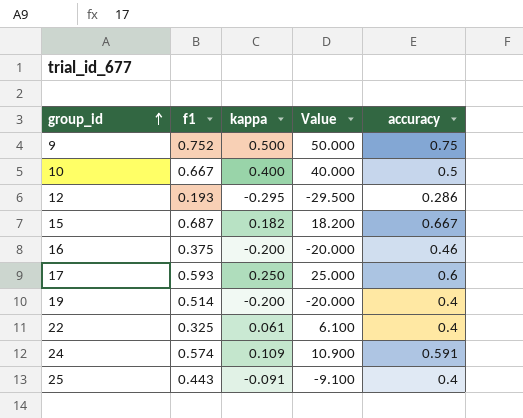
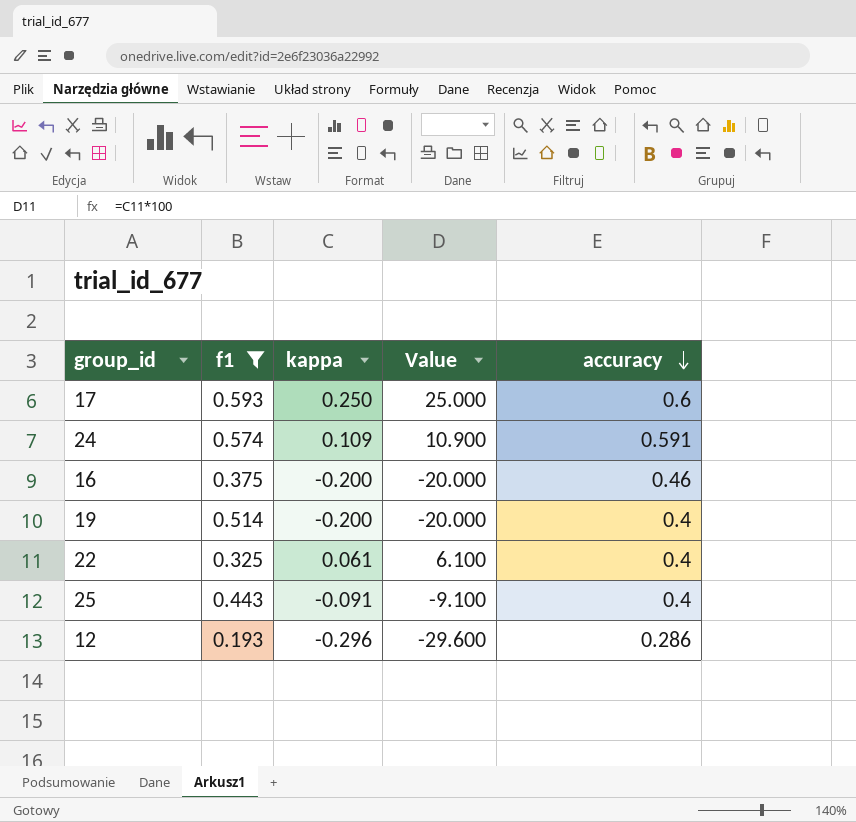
filter: none -> f1 <= 0.593
row order: group_id ascending -> accuracy descending
12 | kappa: -0.295 -> -0.296
12 | Value: -29.500 -> -29.600

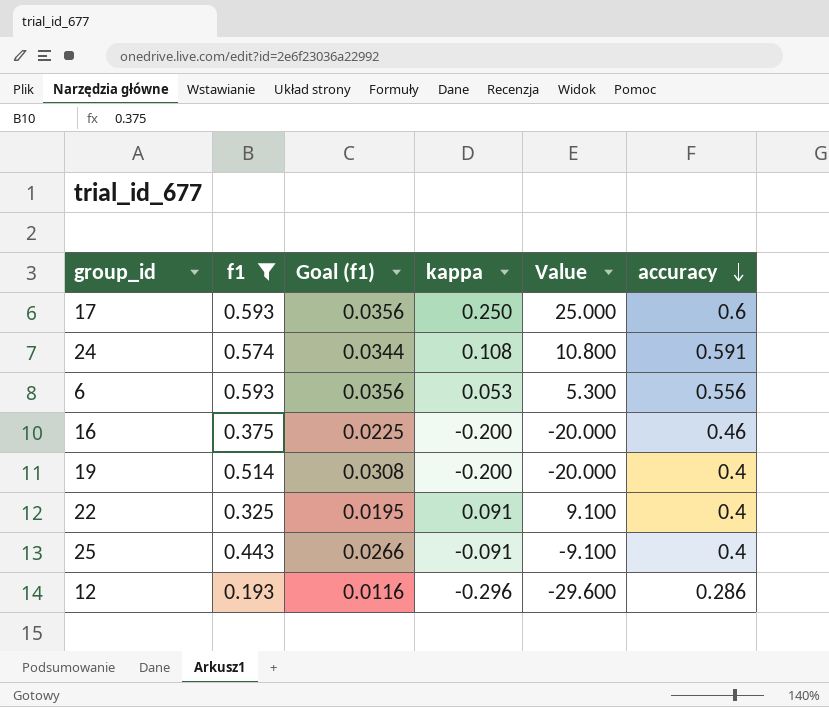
column Goal (f1) | formula: none -> [f1] * 0.06
24 | kappa: 0.109 -> 0.108
24 | Value: 10.900 -> 10.800
row 6: none -> 0.593 | 0.0356 | 0.053 | 5.300 | 0.556
22 | kappa: 0.061 -> 0.091
22 | Value: 6.100 -> 9.100

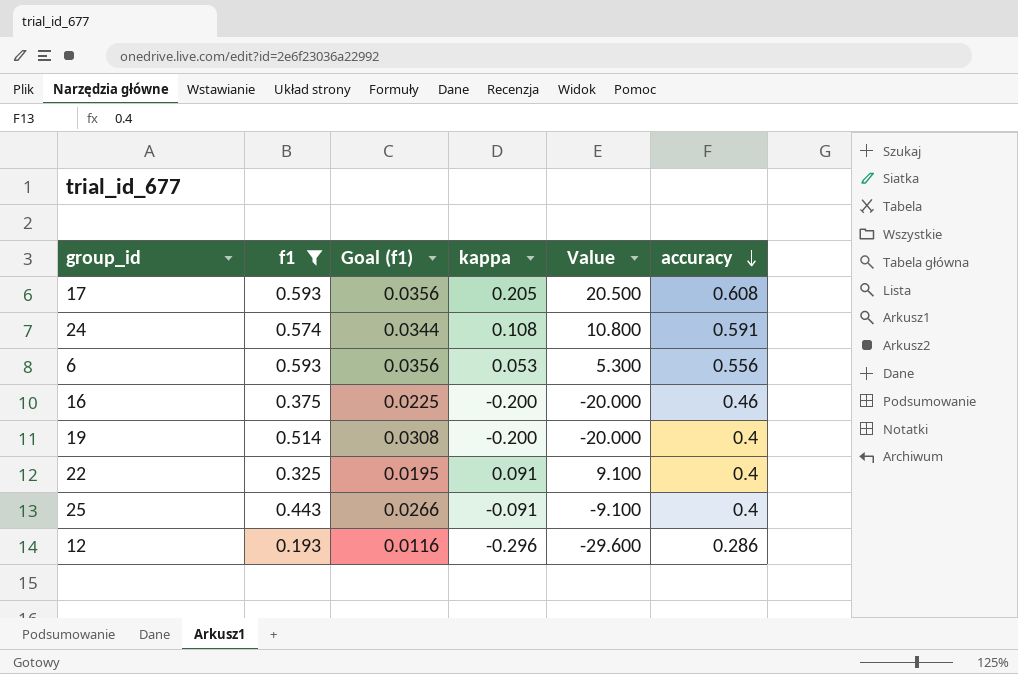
17 | kappa: 0.250 -> 0.205
17 | Value: 25.000 -> 20.500
17 | accuracy: 0.6 -> 0.608

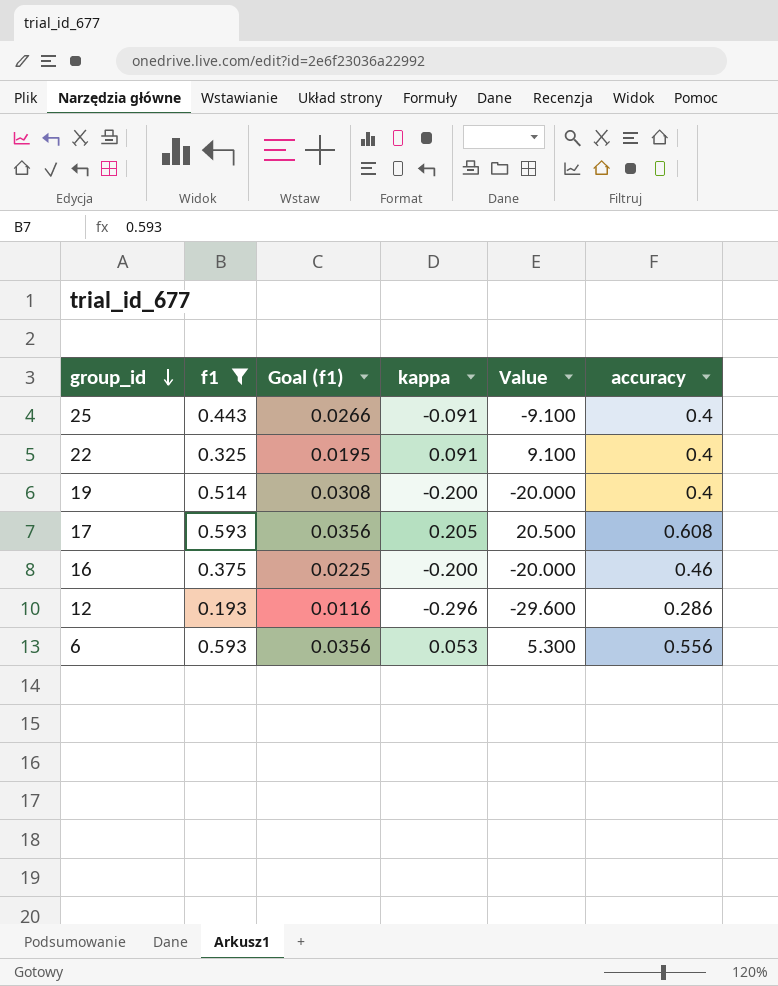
row order: accuracy descending -> group_id descending
row 24: 0.574 | 0.0344 | 0.108 | 10.800 | 0.591 -> none

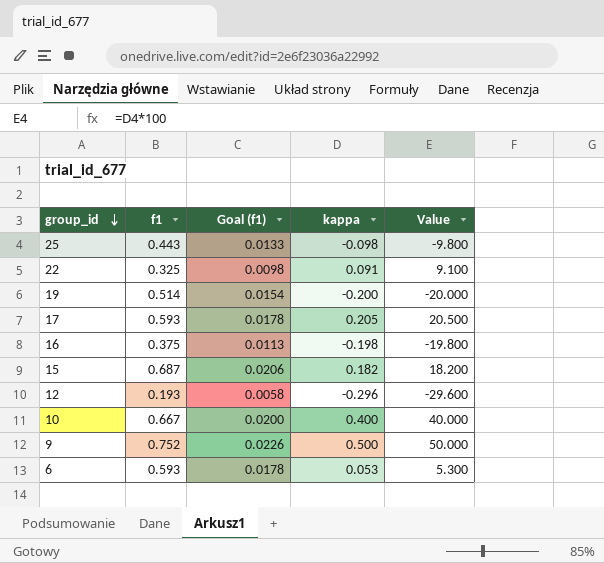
filter: f1 <= 0.593 -> none
column accuracy | position: 6 -> none
column Goal (f1) | formula: [f1] * 0.06 -> [f1] * 0.03
25 | kappa: -0.091 -> -0.098
25 | Value: -9.100 -> -9.800
16 | kappa: -0.200 -> -0.198
16 | Value: -20.000 -> -19.800

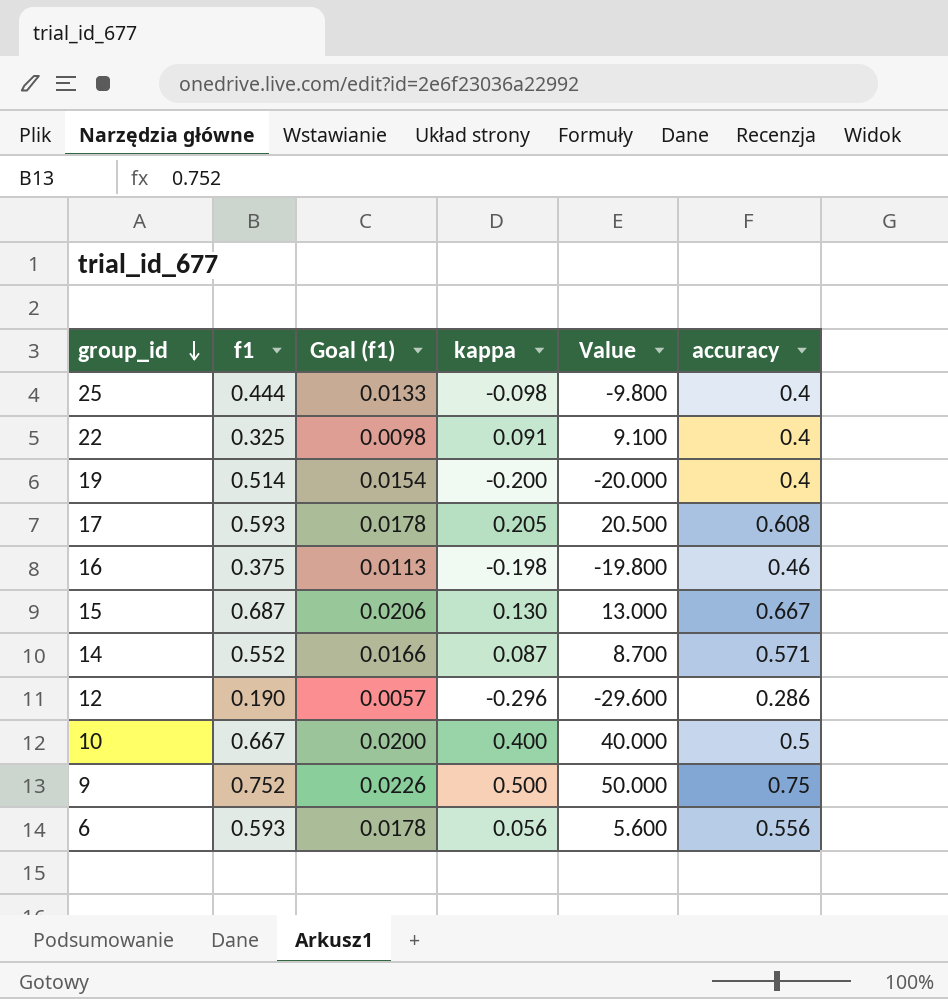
column accuracy | position: none -> 6
25 | f1: 0.443 -> 0.444
15 | kappa: 0.182 -> 0.130
15 | Value: 18.200 -> 13.000
row 14: none -> 0.552 | 0.0166 | 0.087 | 8.700 | 0.571
12 | f1: 0.193 -> 0.190
12 | Goal (f1): 0.0058 -> 0.0057
6 | kappa: 0.053 -> 0.056
6 | Value: 5.300 -> 5.600

